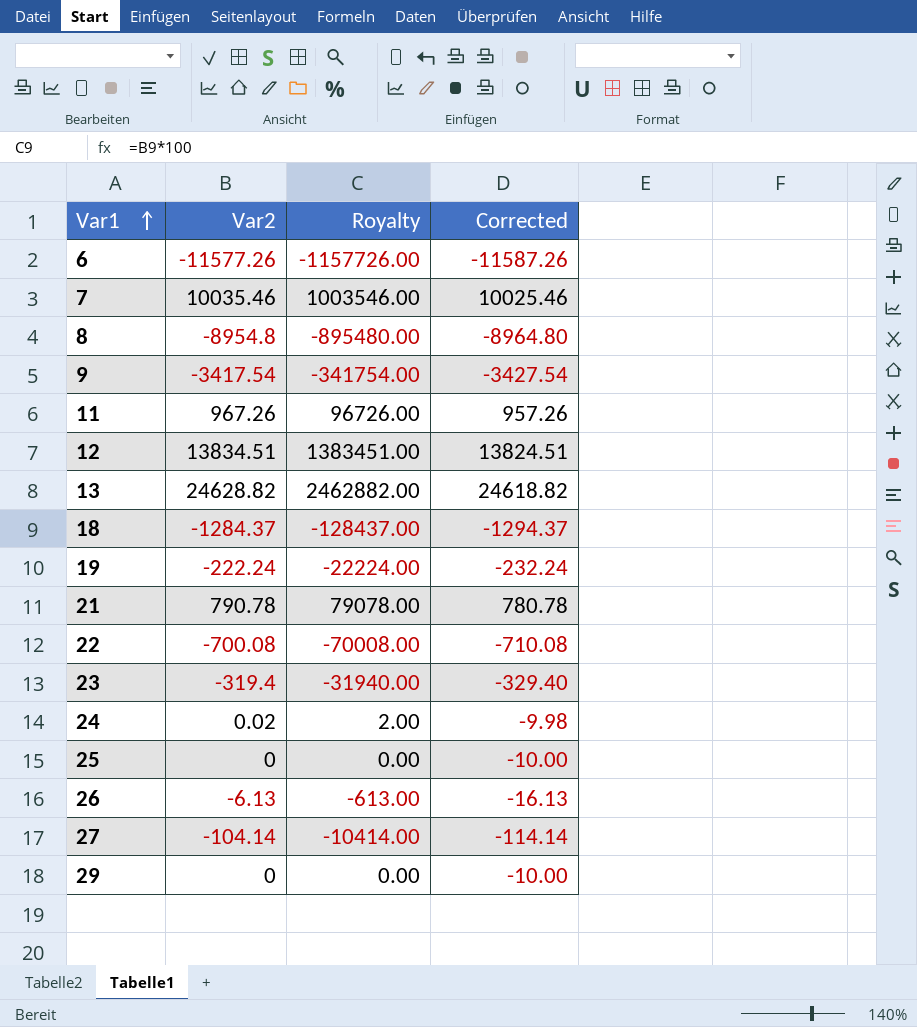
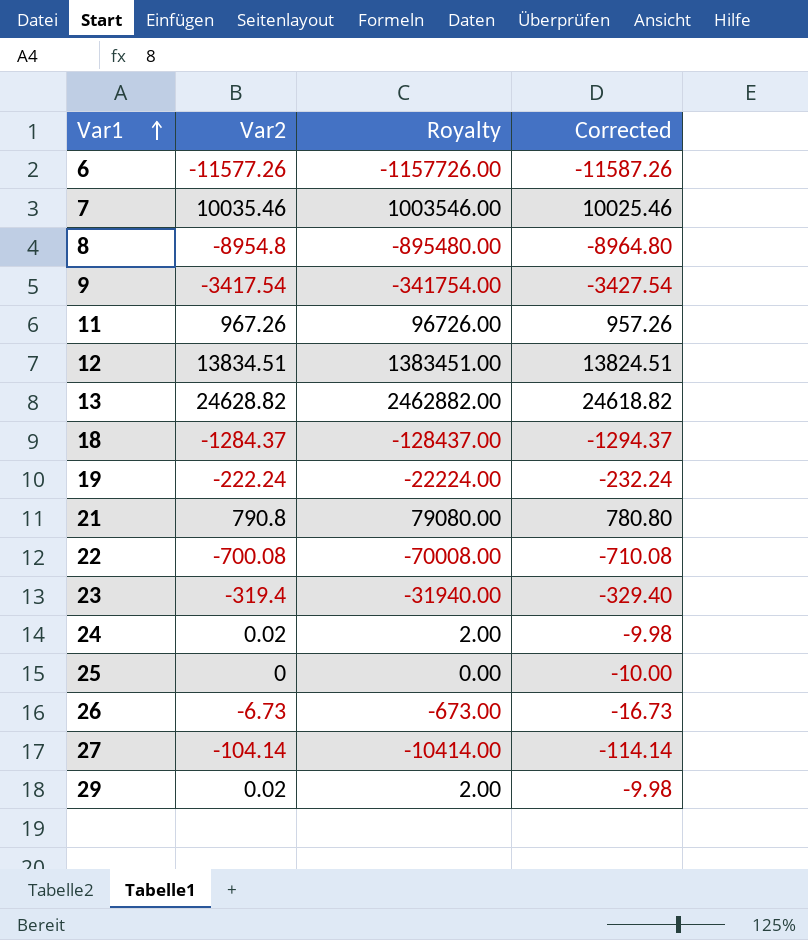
21 | Var2: 790.78 -> 790.8
21 | Royalty: 79078.00 -> 79080.00
21 | Corrected: 780.78 -> 780.80
26 | Var2: -6.13 -> -6.73
26 | Royalty: -613.00 -> -673.00
26 | Corrected: -16.13 -> -16.73
29 | Var2: 0 -> 0.02
29 | Royalty: 0.00 -> 2.00
29 | Corrected: -10.00 -> -9.98

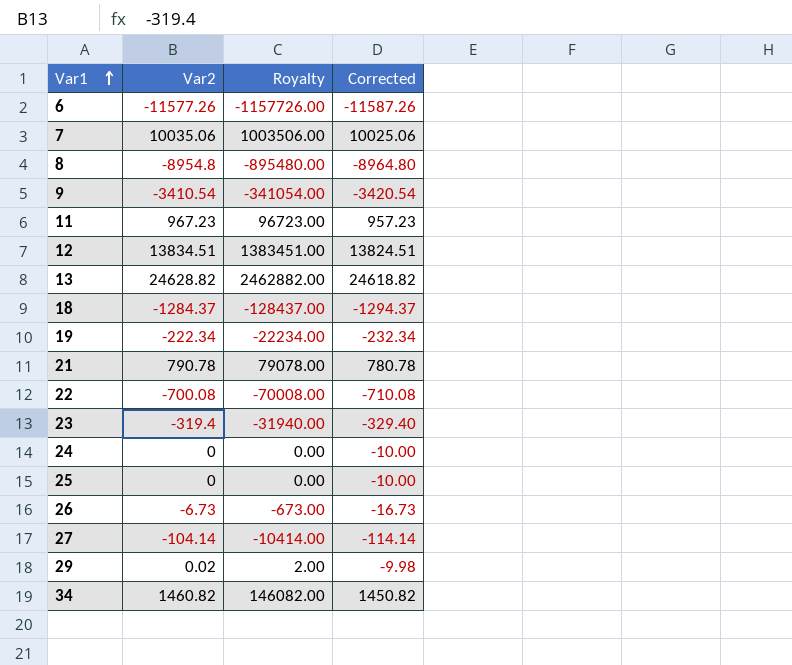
7 | Var2: 10035.46 -> 10035.06
7 | Royalty: 1003546.00 -> 1003506.00
7 | Corrected: 10025.46 -> 10025.06
9 | Var2: -3417.54 -> -3410.54
9 | Royalty: -341754.00 -> -341054.00
9 | Corrected: -3427.54 -> -3420.54
11 | Var2: 967.26 -> 967.23
11 | Royalty: 96726.00 -> 96723.00
11 | Corrected: 957.26 -> 957.23
19 | Var2: -222.24 -> -222.34
19 | Royalty: -22224.00 -> -22234.00
19 | Corrected: -232.24 -> -232.34
21 | Var2: 790.8 -> 790.78
21 | Royalty: 79080.00 -> 79078.00
21 | Corrected: 780.80 -> 780.78
24 | Var2: 0.02 -> 0
24 | Royalty: 2.00 -> 0.00
24 | Corrected: -9.98 -> -10.00
row 34: none -> 1460.82 | 146082.00 | 1450.82

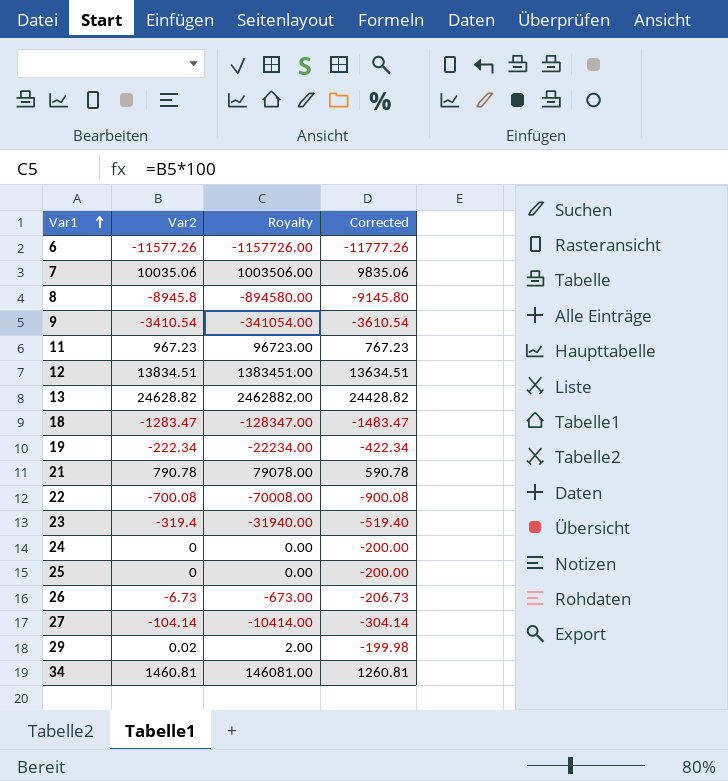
column Corrected | formula: [Var2] - 10 -> [Var2] - 200
8 | Var2: -8954.8 -> -8945.8
8 | Royalty: -895480.00 -> -894580.00
18 | Var2: -1284.37 -> -1283.47
18 | Royalty: -128437.00 -> -128347.00
34 | Var2: 1460.82 -> 1460.81
34 | Royalty: 146082.00 -> 146081.00

